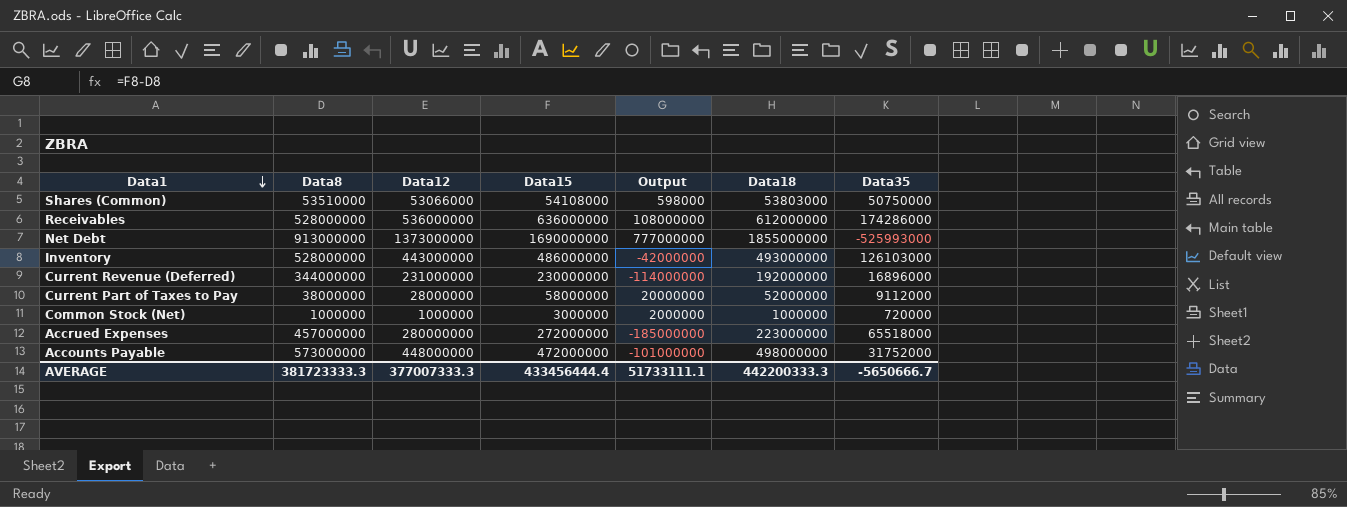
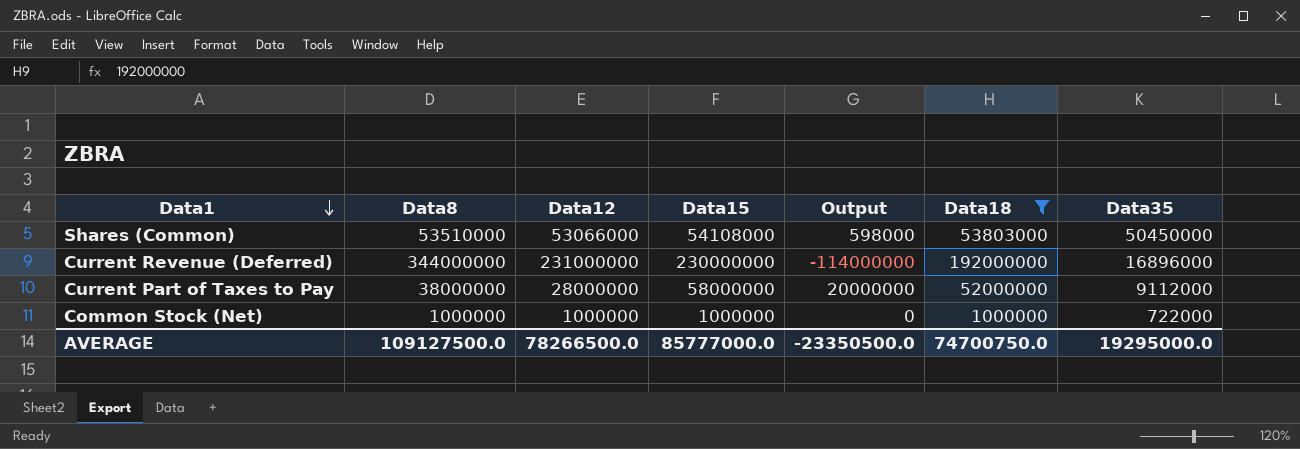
filter: none -> Data18 <= 192000000
Shares (Common) | Data35: 50750000 -> 50450000
Common Stock (Net) | Data15: 3000000 -> 1000000
Common Stock (Net) | Output: 2000000 -> 0
Common Stock (Net) | Data35: 720000 -> 722000
AVERAGE | Data8: 381723333.3 -> 109127500.0
AVERAGE | Data12: 377007333.3 -> 78266500.0
AVERAGE | Data15: 433456444.4 -> 85777000.0
AVERAGE | Output: 51733111.1 -> -23350500.0
AVERAGE | Data18: 442200333.3 -> 74700750.0
AVERAGE | Data35: -5650666.7 -> 19295000.0

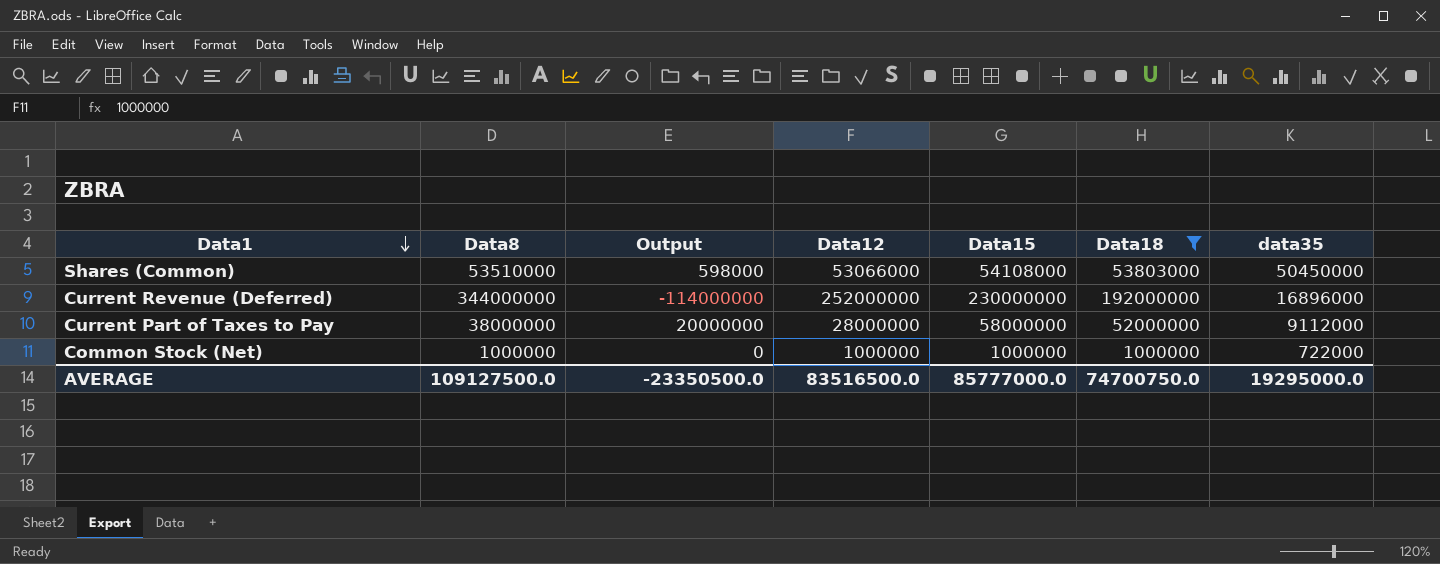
column Output | position: 5 -> 3
column name: Data35 -> data35
Current Revenue (Deferred) | Data12: 231000000 -> 252000000
AVERAGE | Data12: 78266500.0 -> 83516500.0

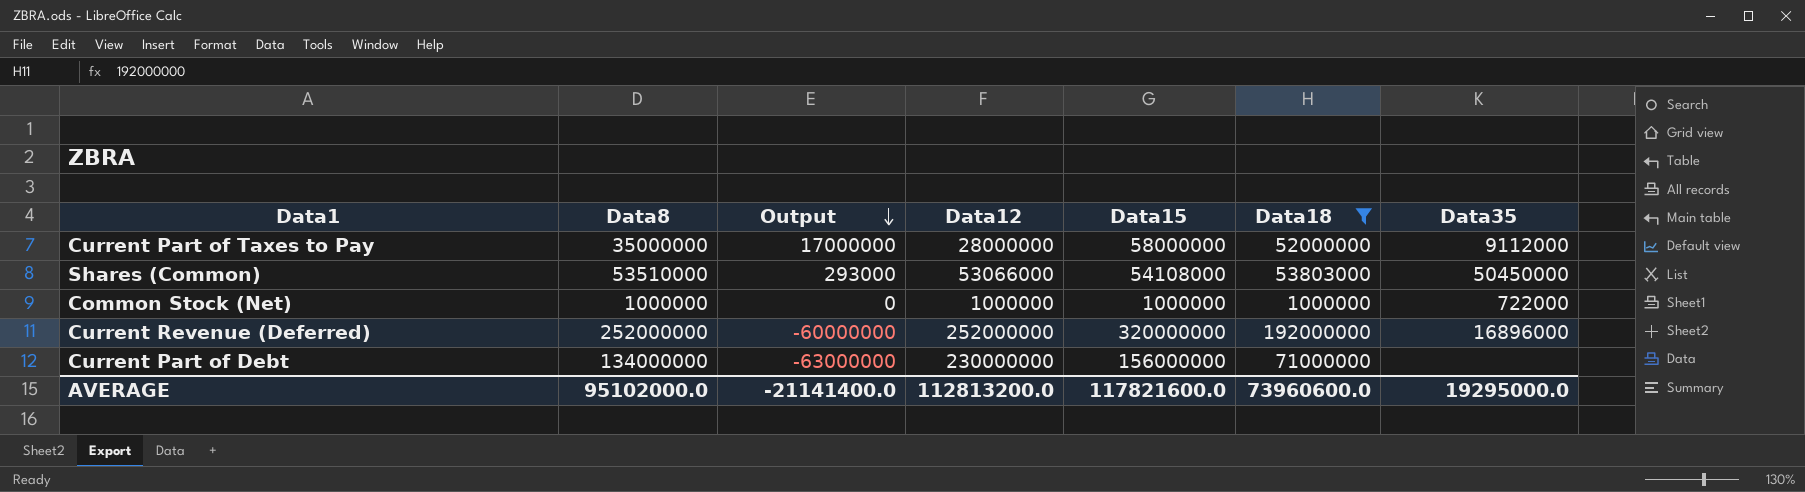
row order: Data1 descending -> Output descending
column Output | formula: [Data15] - [Data8] -> [Data18] - [Data8]
column name: data35 -> Data35
Current Part of Taxes to Pay | Data8: 38000000 -> 35000000
Current Revenue (Deferred) | Data8: 344000000 -> 252000000
Current Revenue (Deferred) | Data15: 230000000 -> 320000000
row Current Part of Debt: none -> 134000000 | -63000000 | 230000000 | 156000000 | 71000000 | none
AVERAGE | Data8: 109127500.0 -> 95102000.0
AVERAGE | Output: -23350500.0 -> -21141400.0
AVERAGE | Data12: 83516500.0 -> 112813200.0
AVERAGE | Data15: 85777000.0 -> 117821600.0
AVERAGE | Data18: 74700750.0 -> 73960600.0

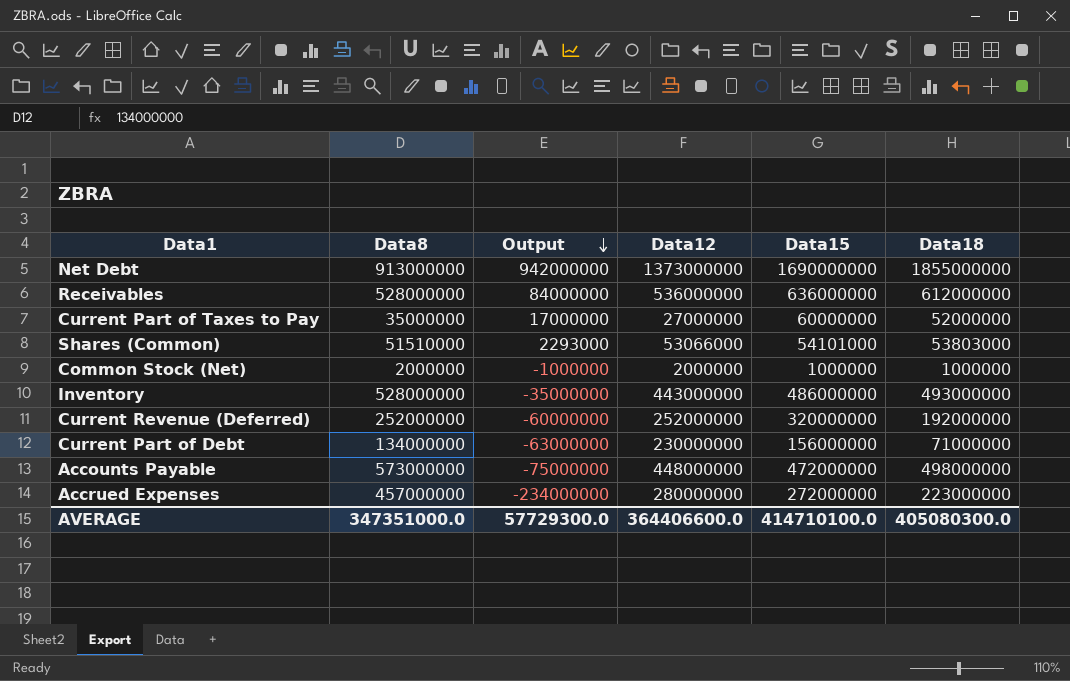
filter: Data18 <= 192000000 -> none
column Data35 | position: 7 -> none
Current Part of Taxes to Pay | Data12: 28000000 -> 27000000
Current Part of Taxes to Pay | Data15: 58000000 -> 60000000
Shares (Common) | Data8: 53510000 -> 51510000
Shares (Common) | Output: 293000 -> 2293000
Shares (Common) | Data15: 54108000 -> 54101000
Common Stock (Net) | Data8: 1000000 -> 2000000
Common Stock (Net) | Output: 0 -> -1000000
Common Stock (Net) | Data12: 1000000 -> 2000000
AVERAGE | Data8: 95102000.0 -> 347351000.0
AVERAGE | Output: -21141400.0 -> 57729300.0
AVERAGE | Data12: 112813200.0 -> 364406600.0
AVERAGE | Data15: 117821600.0 -> 414710100.0
AVERAGE | Data18: 73960600.0 -> 405080300.0

